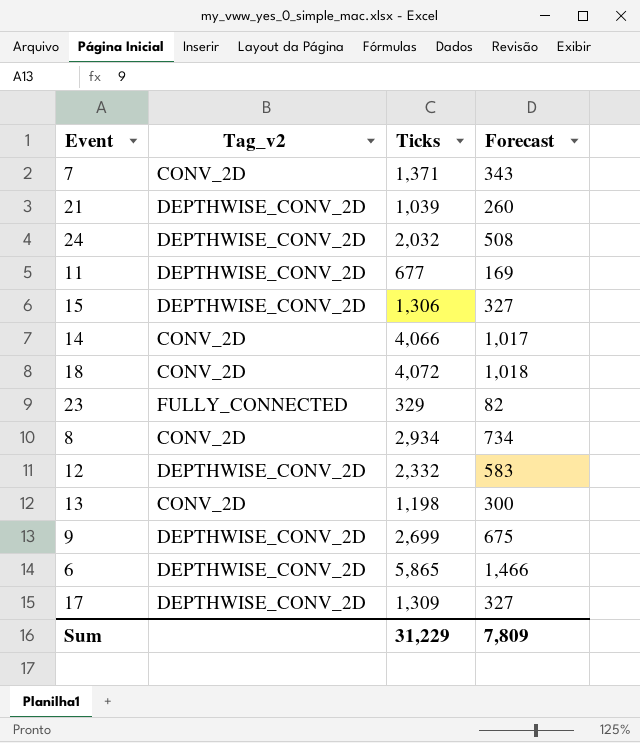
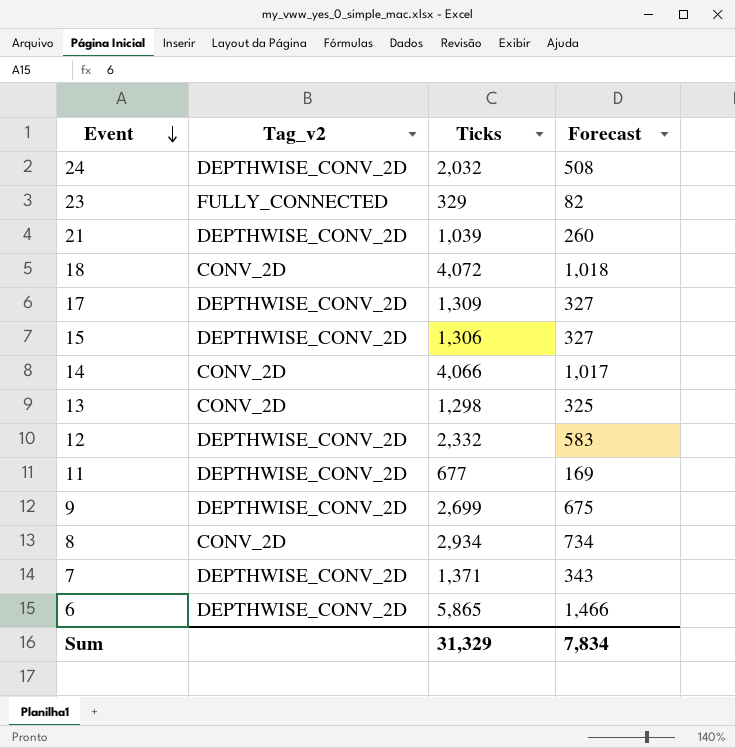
row order: none -> Event descending
13 | Ticks: 1,198 -> 1,298
13 | Forecast: 300 -> 325
7 | Tag_v2: CONV_2D -> DEPTHWISE_CONV_2D
Sum | Ticks: 31,229 -> 31,329
Sum | Forecast: 7,809 -> 7,834

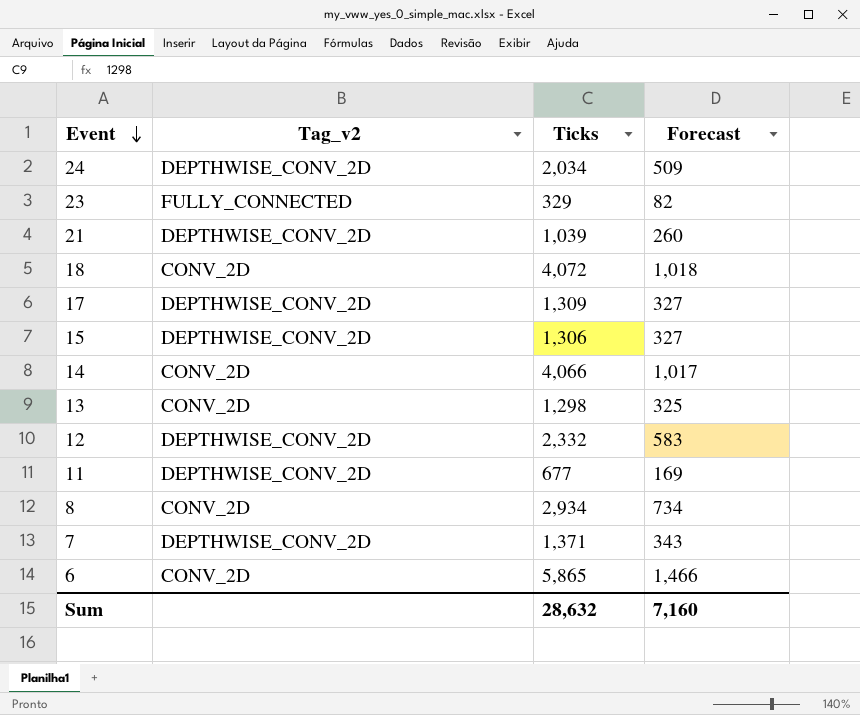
row 9: DEPTHWISE_CONV_2D | 2,699 | 675 -> none
24 | Ticks: 2,032 -> 2,034
24 | Forecast: 508 -> 509
6 | Tag_v2: DEPTHWISE_CONV_2D -> CONV_2D
Sum | Ticks: 31,329 -> 28,632
Sum | Forecast: 7,834 -> 7,160

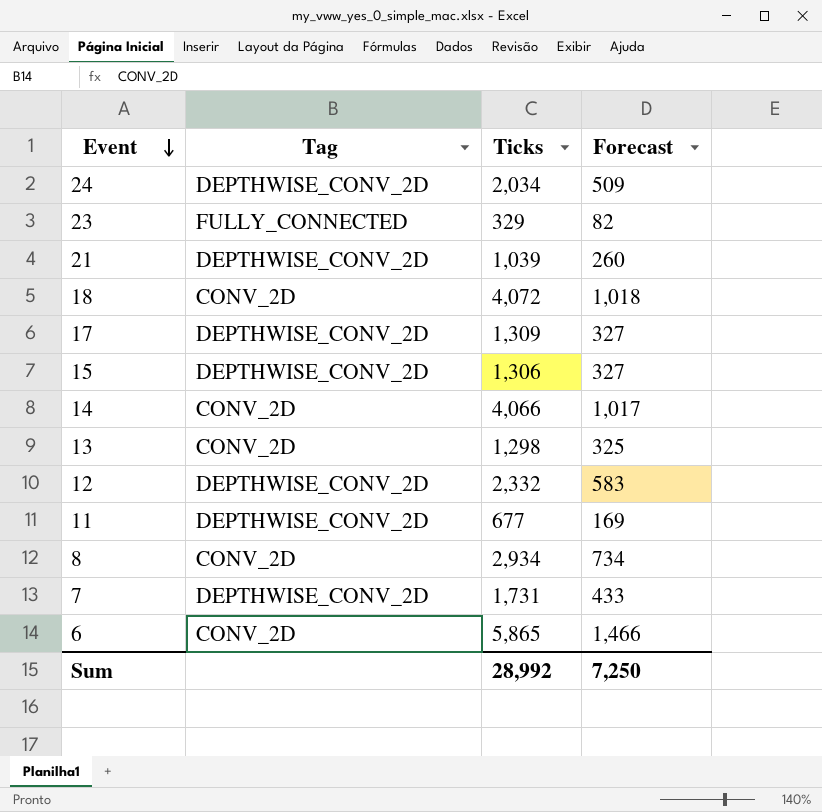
column name: Tag_v2 -> Tag
7 | Ticks: 1,371 -> 1,731
7 | Forecast: 343 -> 433
Sum | Ticks: 28,632 -> 28,992
Sum | Forecast: 7,160 -> 7,250

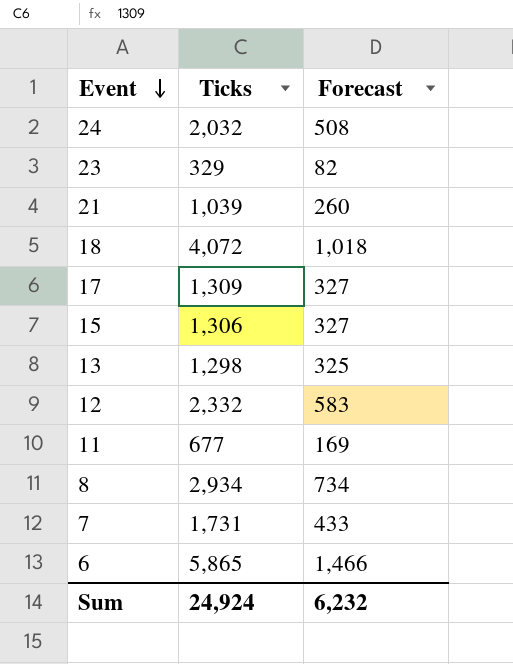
column Tag | position: 2 -> none
row 14: CONV_2D | 4,066 | 1,017 -> none
24 | Ticks: 2,034 -> 2,032
24 | Forecast: 509 -> 508
Sum | Ticks: 28,992 -> 24,924
Sum | Forecast: 7,250 -> 6,232

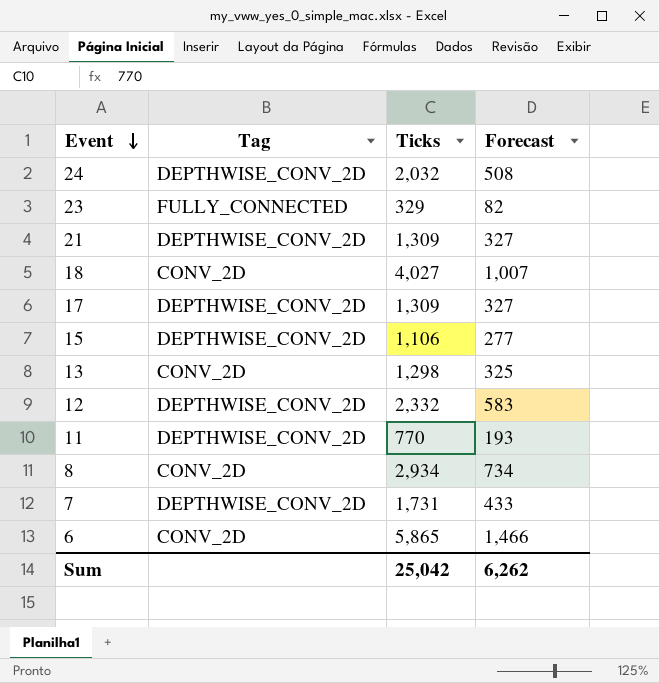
column Tag | position: none -> 2
21 | Ticks: 1,039 -> 1,309
21 | Forecast: 260 -> 327
18 | Ticks: 4,072 -> 4,027
18 | Forecast: 1,018 -> 1,007
15 | Ticks: 1,306 -> 1,106
15 | Forecast: 327 -> 277
11 | Ticks: 677 -> 770
11 | Forecast: 169 -> 193
Sum | Ticks: 24,924 -> 25,042
Sum | Forecast: 6,232 -> 6,262

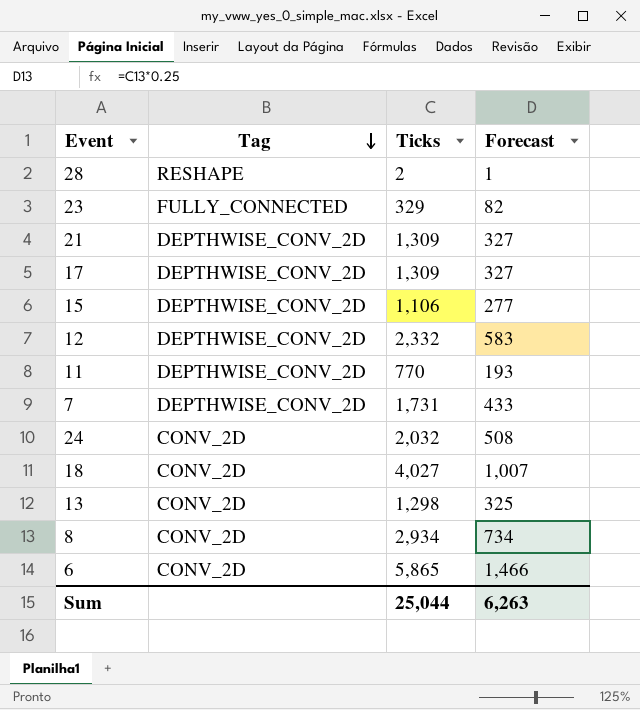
row order: Event descending -> Tag descending
row 28: none -> RESHAPE | 2 | 1
24 | Tag: DEPTHWISE_CONV_2D -> CONV_2D
Sum | Ticks: 25,042 -> 25,044
Sum | Forecast: 6,262 -> 6,263

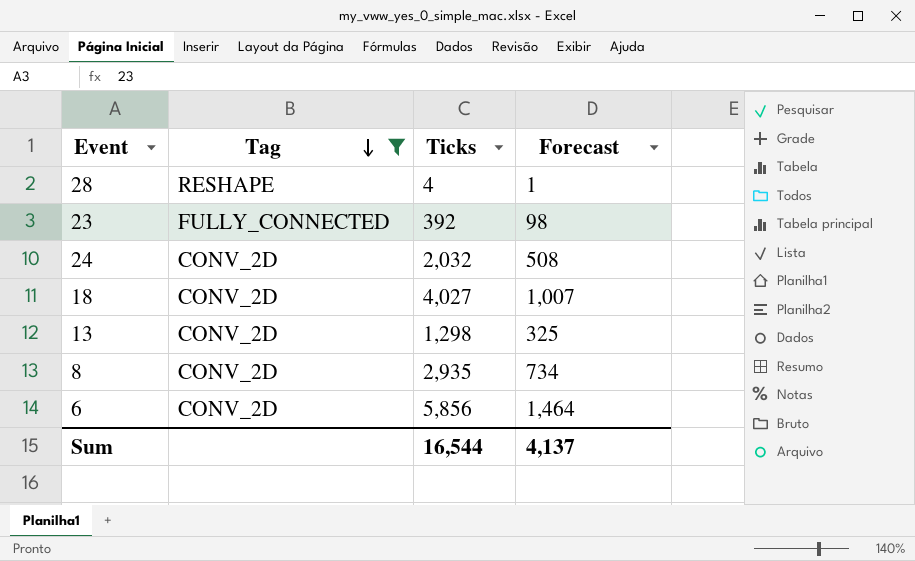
filter: none -> Tag != DEPTHWISE_CONV_2D
28 | Ticks: 2 -> 4
23 | Ticks: 329 -> 392
23 | Forecast: 82 -> 98
8 | Ticks: 2,934 -> 2,935
6 | Ticks: 5,865 -> 5,856
6 | Forecast: 1,466 -> 1,464
Sum | Ticks: 25,044 -> 16,544
Sum | Forecast: 6,263 -> 4,137

